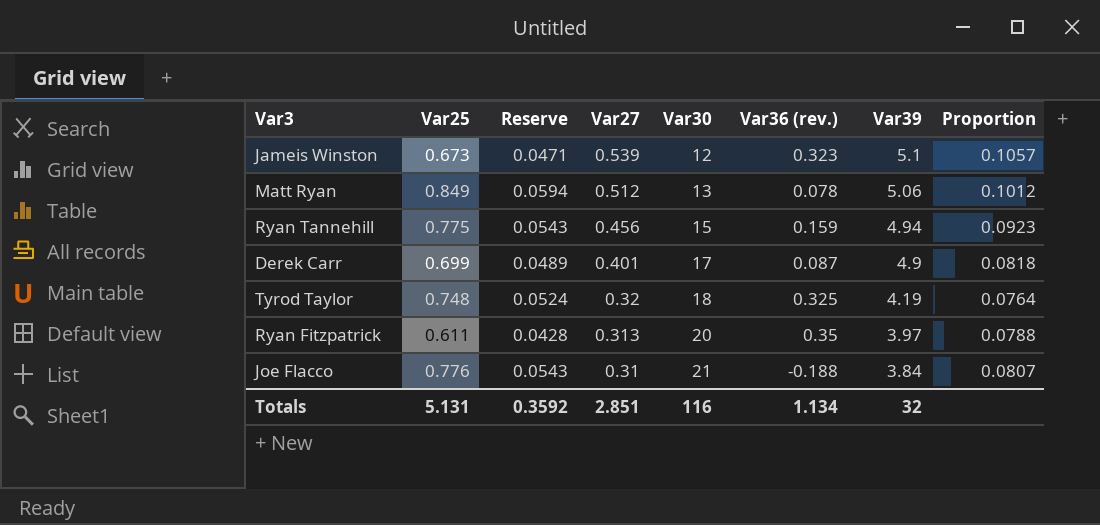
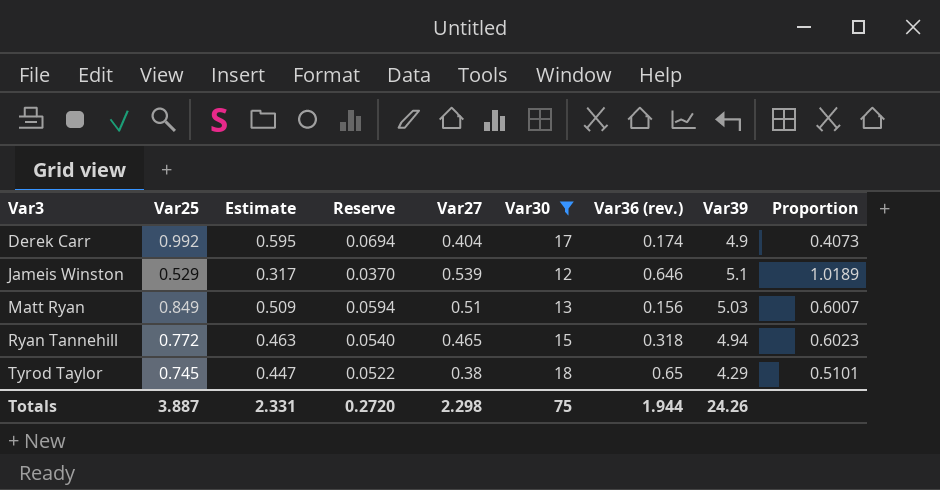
filter: none -> Var30 <= 18
row order: Var27 descending -> Var3 ascending
column Estimate | formula: none -> [Var25] * 0.6
column Proportion | formula: [Var27] / [Var39] -> [Var27] / [Var25]
Derek Carr | Var25: 0.699 -> 0.992
Derek Carr | Reserve: 0.0489 -> 0.0694
Derek Carr | Var27: 0.401 -> 0.404
Derek Carr | Var36 (rev.): 0.087 -> 0.174
Jameis Winston | Var25: 0.673 -> 0.529
Jameis Winston | Reserve: 0.0471 -> 0.0370
Jameis Winston | Var36 (rev.): 0.323 -> 0.646
Matt Ryan | Var27: 0.512 -> 0.51
Matt Ryan | Var36 (rev.): 0.078 -> 0.156
Matt Ryan | Var39: 5.06 -> 5.03
Ryan Tannehill | Var25: 0.775 -> 0.772
Ryan Tannehill | Reserve: 0.0543 -> 0.0540
Ryan Tannehill | Var27: 0.456 -> 0.465
Ryan Tannehill | Var36 (rev.): 0.159 -> 0.318
Tyrod Taylor | Var25: 0.748 -> 0.745
Tyrod Taylor | Reserve: 0.0524 -> 0.0522
Tyrod Taylor | Var27: 0.32 -> 0.38
Tyrod Taylor | Var36 (rev.): 0.325 -> 0.65
Tyrod Taylor | Var39: 4.19 -> 4.29
Totals | Var25: 5.131 -> 3.887
Totals | Reserve: 0.3592 -> 0.2720
Totals | Var27: 2.851 -> 2.298
Totals | Var30: 116 -> 75
Totals | Var36 (rev.): 1.134 -> 1.944
Totals | Var39: 32 -> 24.26

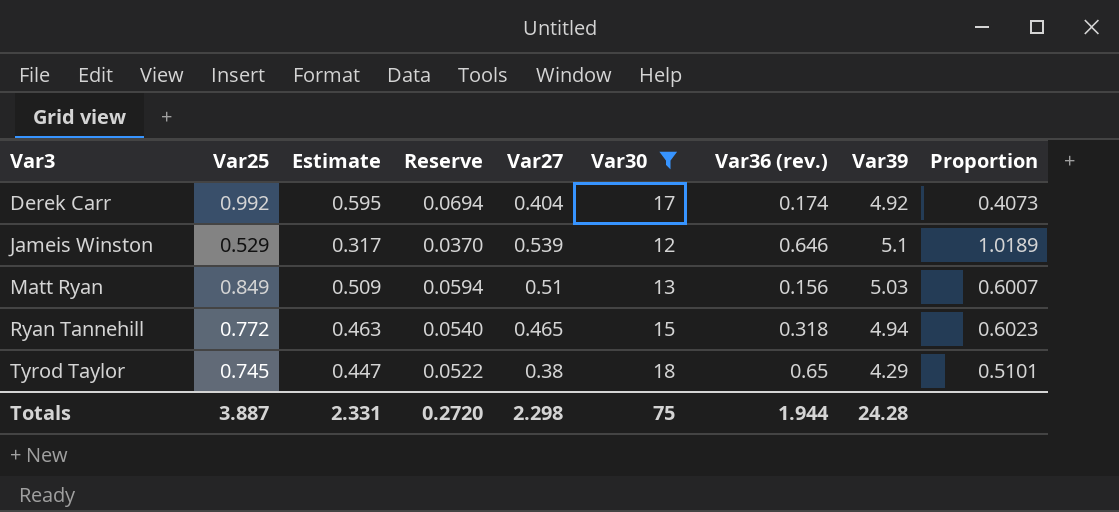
Derek Carr | Var39: 4.9 -> 4.92
Totals | Var39: 24.26 -> 24.28

